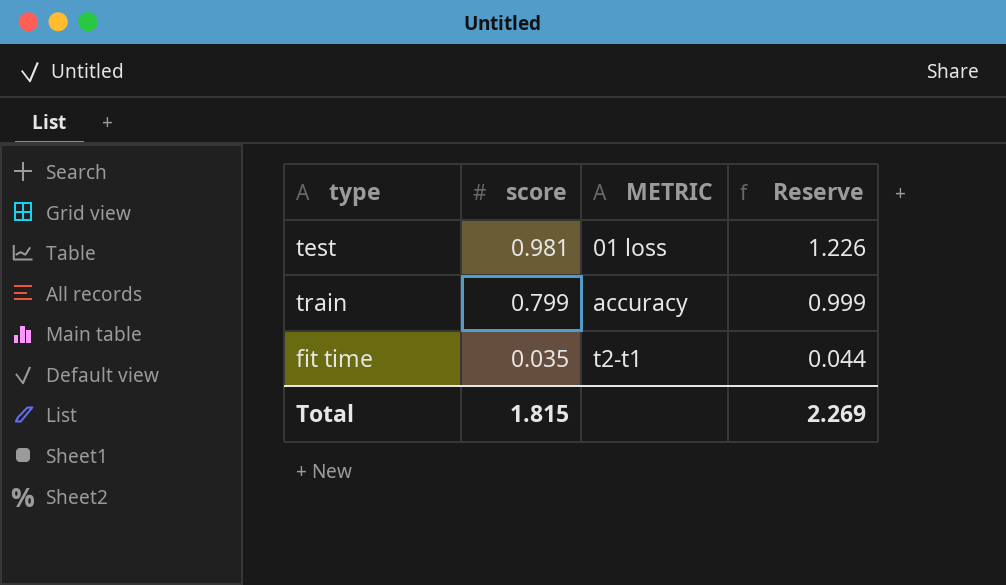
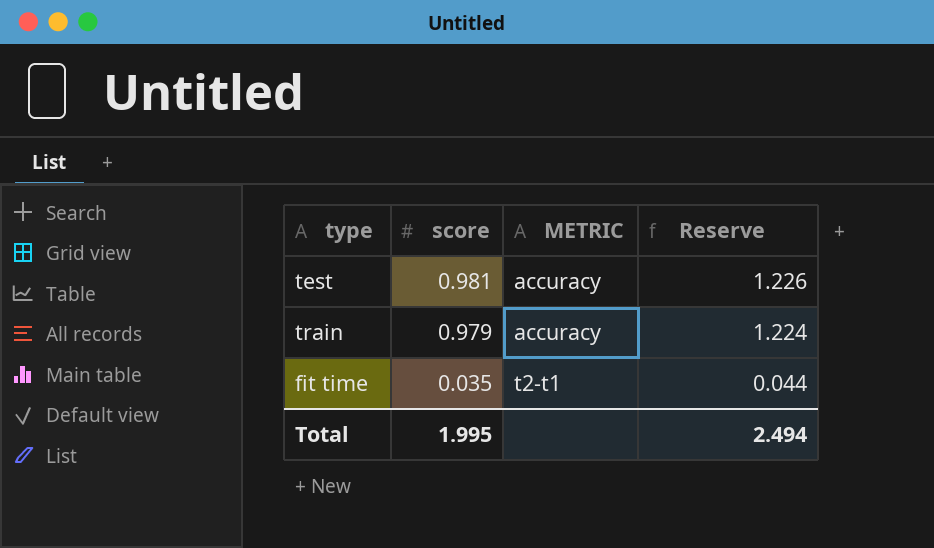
test | METRIC: 01 loss -> accuracy
train | score: 0.799 -> 0.979
train | Reserve: 0.999 -> 1.224
Total | score: 1.815 -> 1.995
Total | Reserve: 2.269 -> 2.494

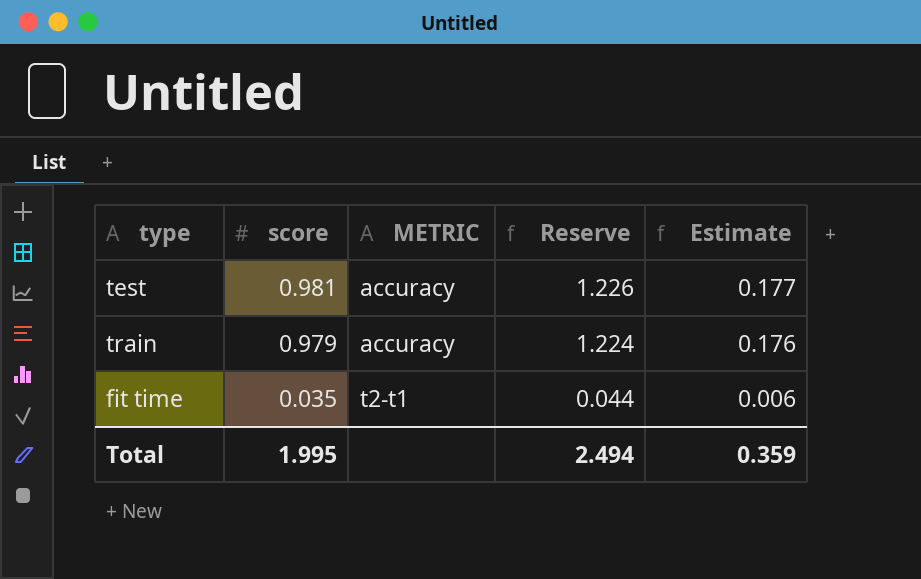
column Estimate | formula: none -> [score] * 0.18

